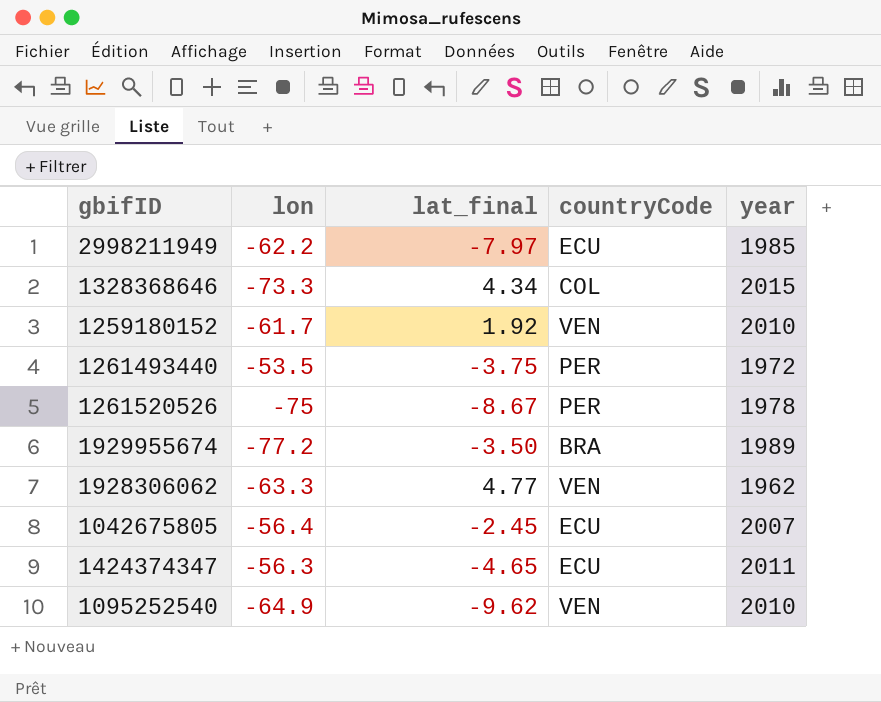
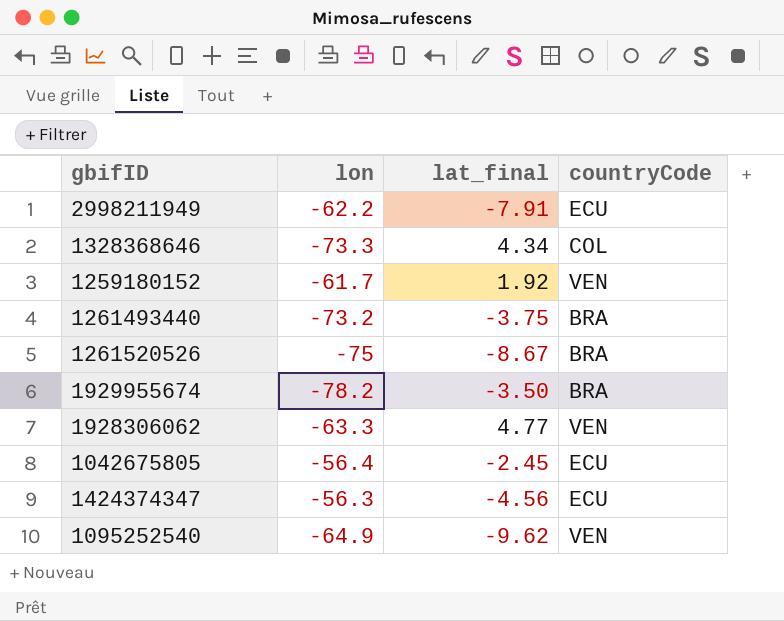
column year | position: 5 -> none
2998211949 | lat_final: -7.97 -> -7.91
1261493440 | lon: -53.5 -> -73.2
1261493440 | countryCode: PER -> BRA
1261520526 | countryCode: PER -> BRA
1929955674 | lon: -77.2 -> -78.2
1424374347 | lat_final: -4.65 -> -4.56

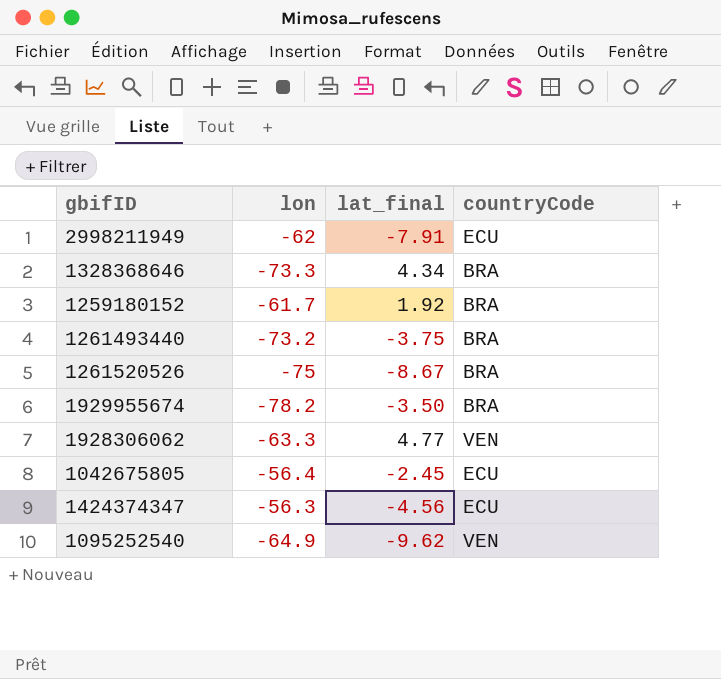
2998211949 | lon: -62.2 -> -62
1328368646 | countryCode: COL -> BRA
1259180152 | countryCode: VEN -> BRA

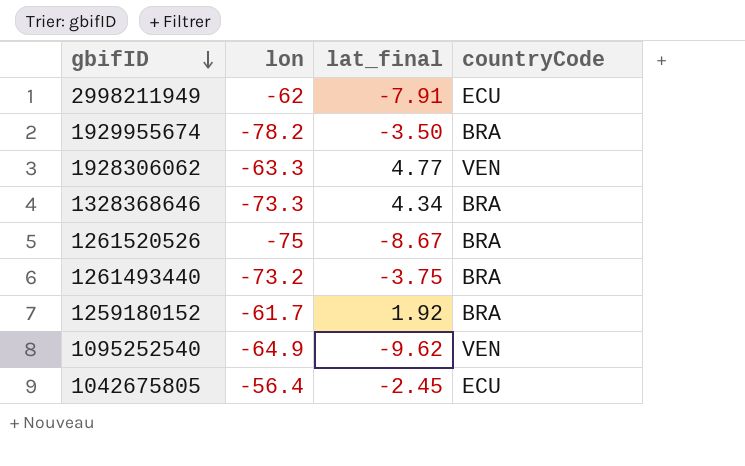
row order: none -> gbifID descending
row 1424374347: -56.3 | -4.56 | ECU -> none

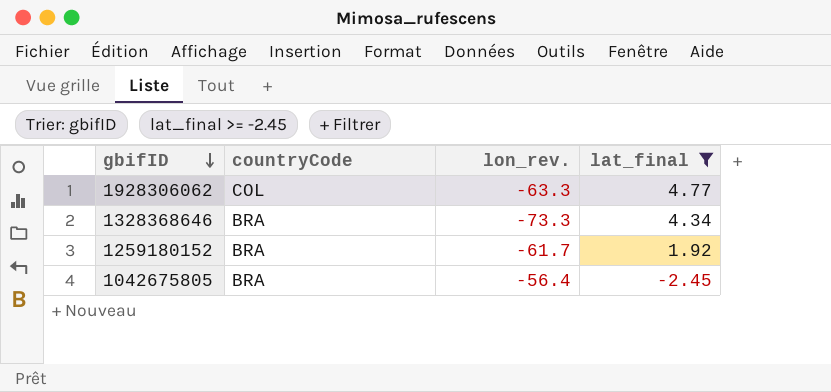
filter: none -> lat_final >= -2.45
column countryCode | position: 4 -> 2
column name: lon -> lon_rev.
1928306062 | countryCode: VEN -> COL
1042675805 | countryCode: ECU -> BRA

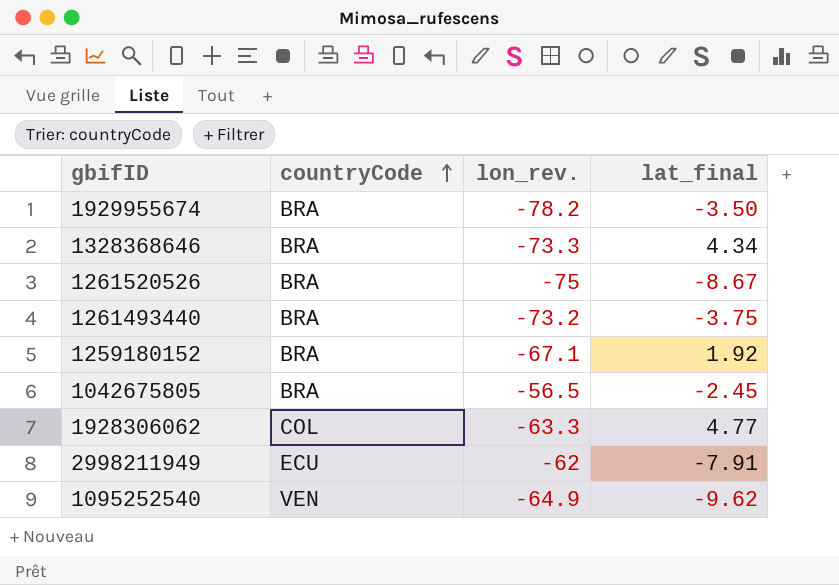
filter: lat_final >= -2.45 -> none
row order: gbifID descending -> countryCode ascending
1259180152 | lon_rev.: -61.7 -> -67.1
1042675805 | lon_rev.: -56.4 -> -56.5

